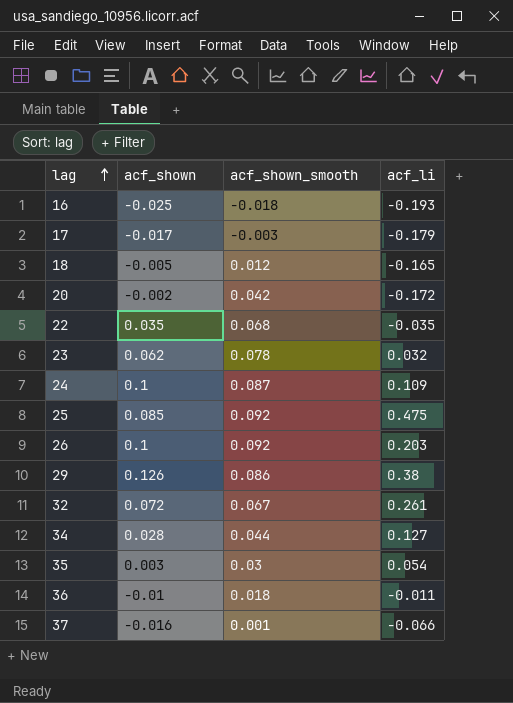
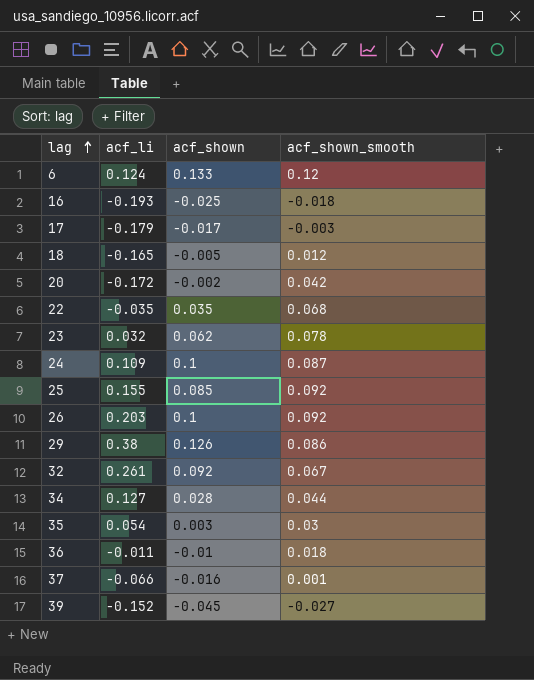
column acf_li | position: 4 -> 2
row 6: none -> 0.124 | 0.133 | 0.12
25 | acf_li: 0.475 -> 0.155
32 | acf_shown: 0.072 -> 0.092
row 39: none -> -0.152 | -0.045 | -0.027

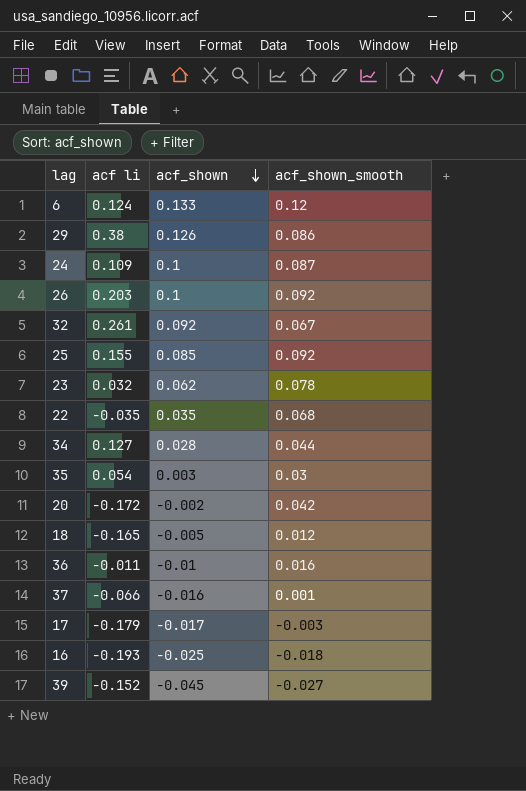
row order: lag ascending -> acf_shown descending
column name: acf_li -> acf li
36 | acf_shown_smooth: 0.018 -> 0.016

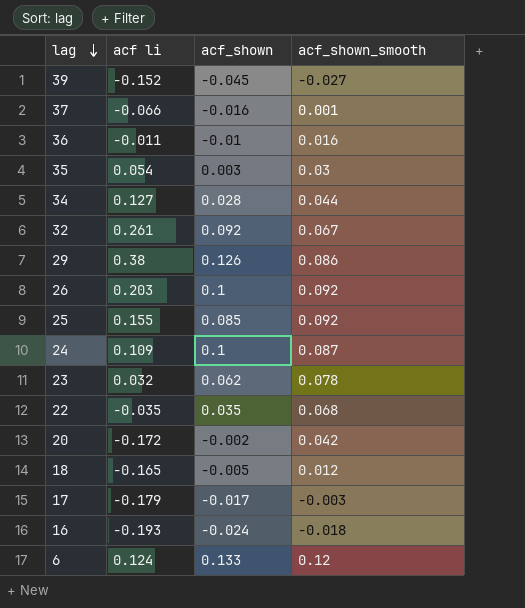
row order: acf_shown descending -> lag descending
16 | acf_shown: -0.025 -> -0.024

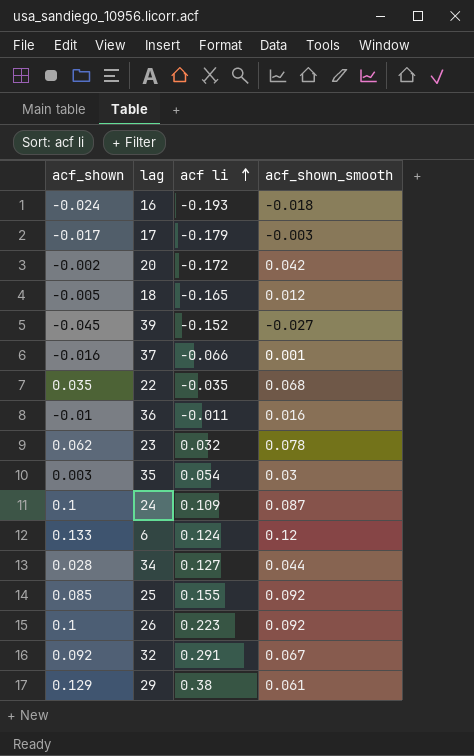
row order: lag descending -> acf li ascending
column acf_shown | position: 3 -> 1
26 | acf li: 0.203 -> 0.223
32 | acf li: 0.261 -> 0.291
29 | acf_shown: 0.126 -> 0.129
29 | acf_shown_smooth: 0.086 -> 0.061

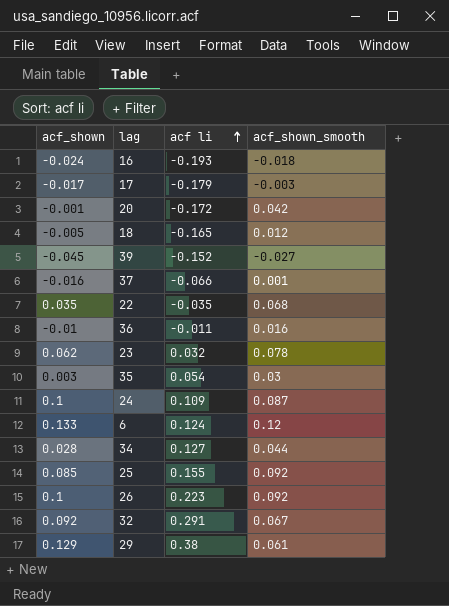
20 | acf_shown: -0.002 -> -0.001

